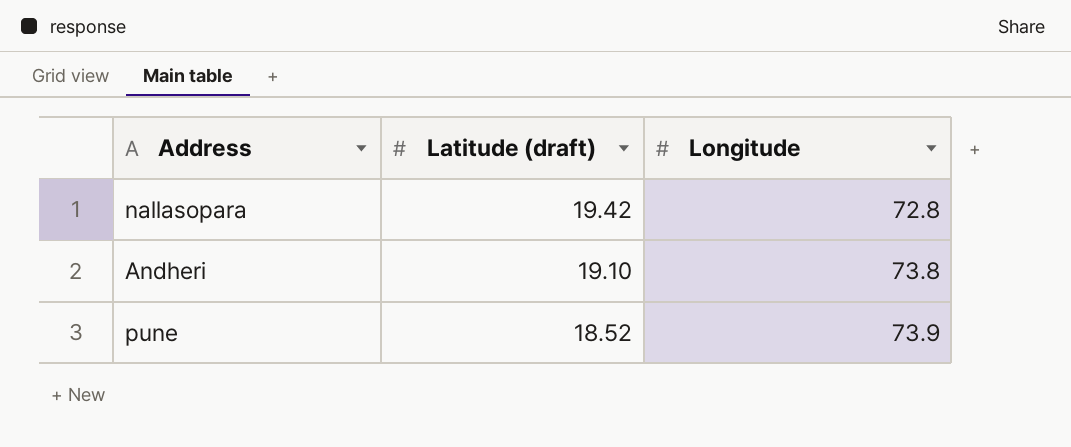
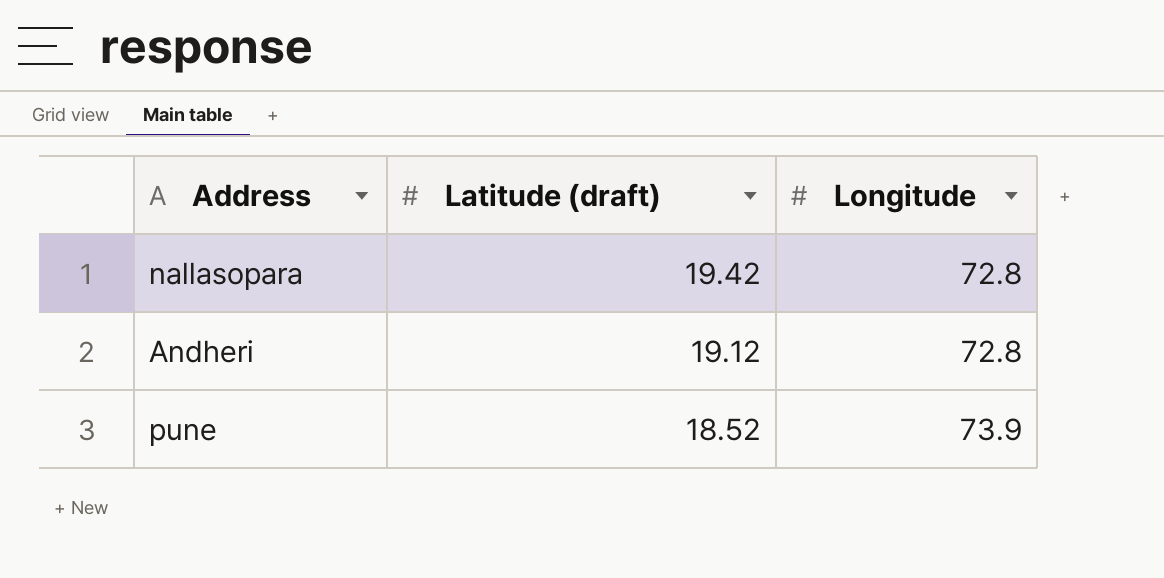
Andheri | Latitude (draft): 19.10 -> 19.12
Andheri | Longitude: 73.8 -> 72.8

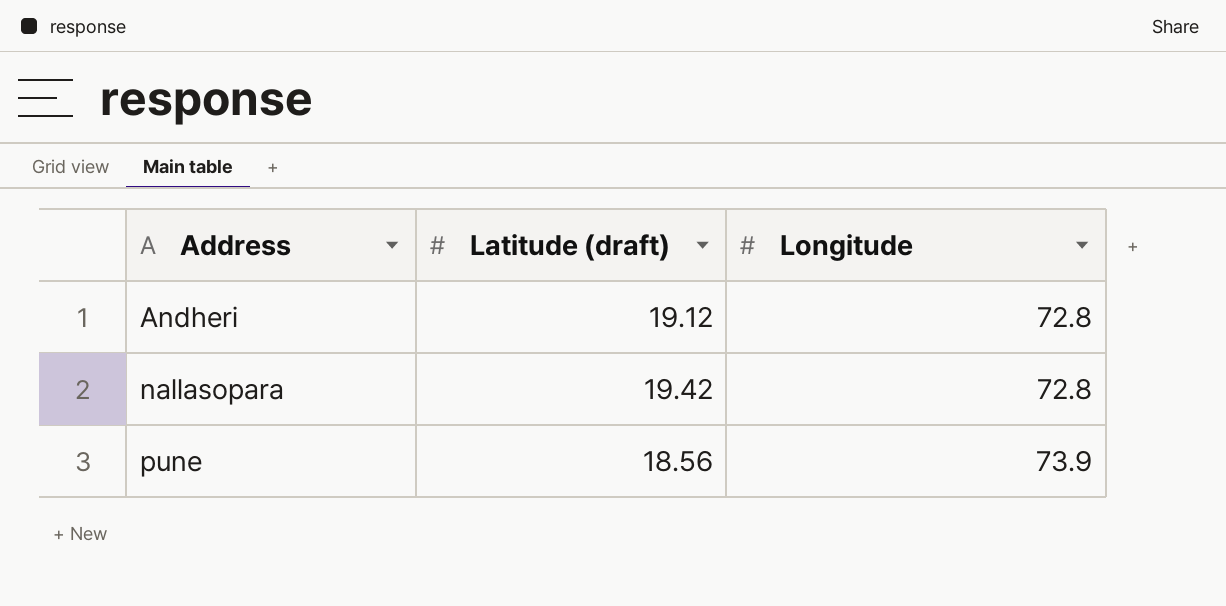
row order: Latitude (draft) descending -> Address ascending
pune | Latitude (draft): 18.52 -> 18.56

